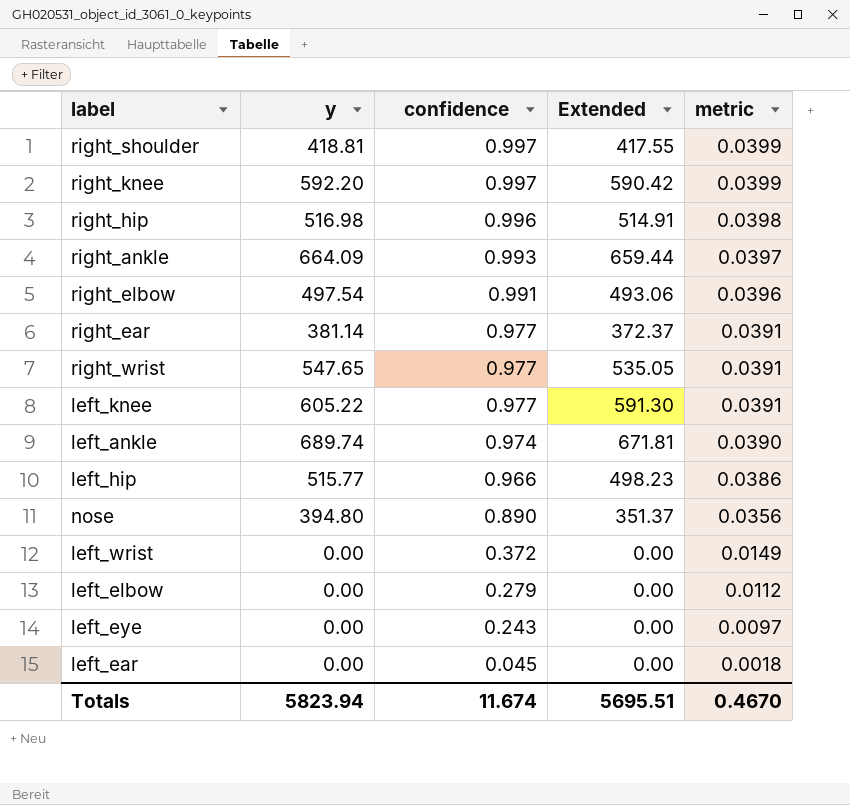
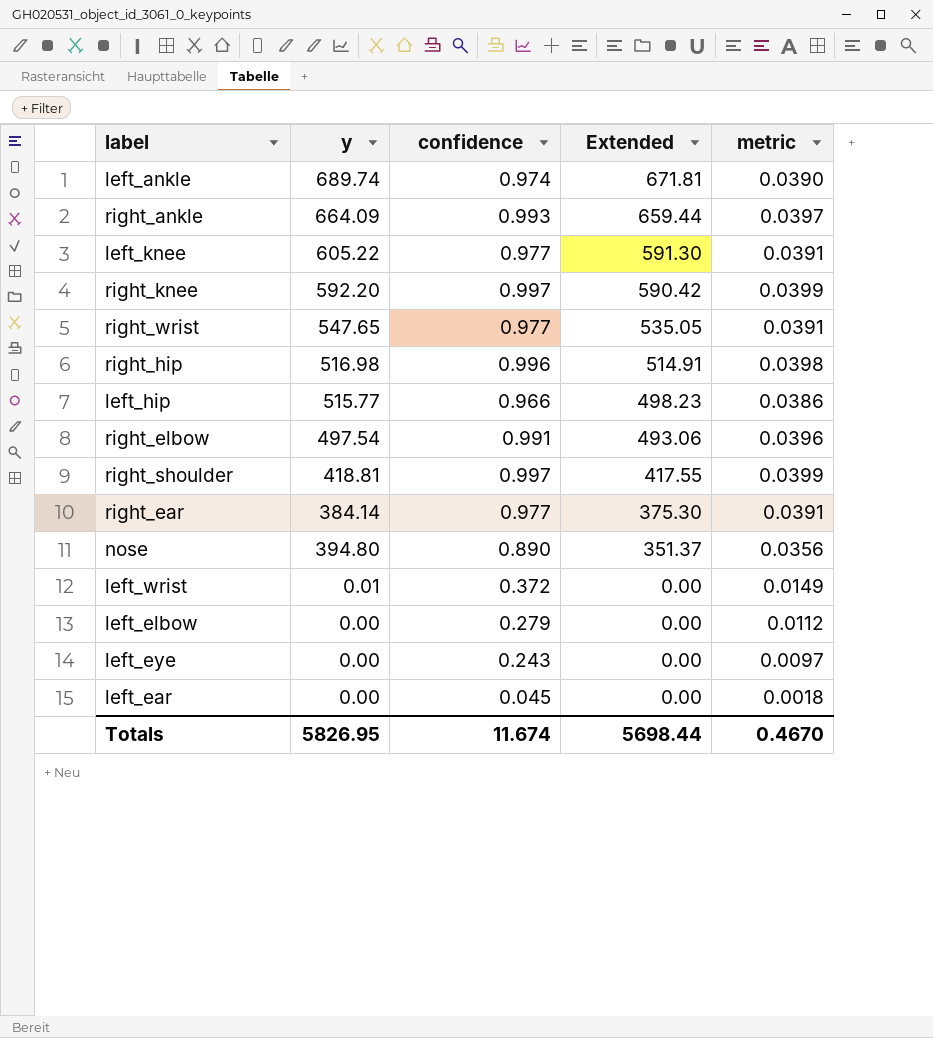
row order: confidence descending -> Extended descending
right_ear | y: 381.14 -> 384.14
right_ear | Extended: 372.37 -> 375.30
left_wrist | y: 0.00 -> 0.01
Totals | y: 5823.94 -> 5826.95
Totals | Extended: 5695.51 -> 5698.44

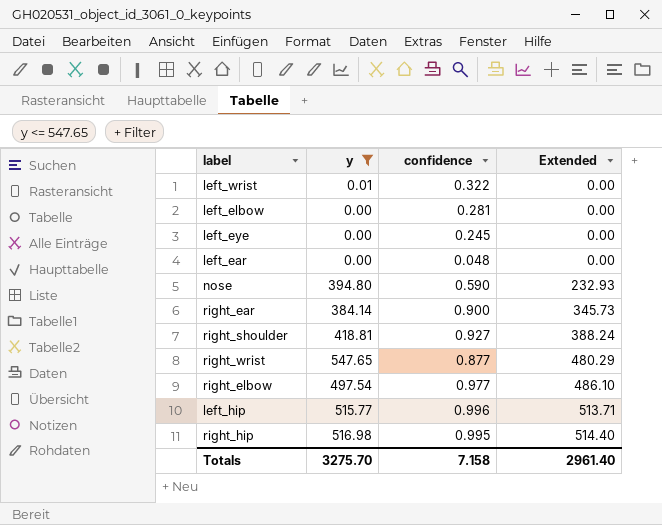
filter: none -> y <= 547.65
row order: Extended descending -> Extended ascending
column metric | formula: [confidence] * 0.04 -> none
left_wrist | confidence: 0.372 -> 0.322
left_elbow | confidence: 0.279 -> 0.281
left_eye | confidence: 0.243 -> 0.245
left_ear | confidence: 0.045 -> 0.048
nose | confidence: 0.890 -> 0.590
nose | Extended: 351.37 -> 232.93
right_ear | confidence: 0.977 -> 0.900
right_ear | Extended: 375.30 -> 345.73
right_shoulder | confidence: 0.997 -> 0.927
right_shoulder | Extended: 417.55 -> 388.24
right_wrist | confidence: 0.977 -> 0.877
right_wrist | Extended: 535.05 -> 480.29
right_elbow | confidence: 0.991 -> 0.977
right_elbow | Extended: 493.06 -> 486.10
left_hip | confidence: 0.966 -> 0.996
left_hip | Extended: 498.23 -> 513.71
right_hip | confidence: 0.996 -> 0.995
right_hip | Extended: 514.91 -> 514.40
Totals | y: 5826.95 -> 3275.70
Totals | confidence: 11.674 -> 7.158
Totals | Extended: 5698.44 -> 2961.40

